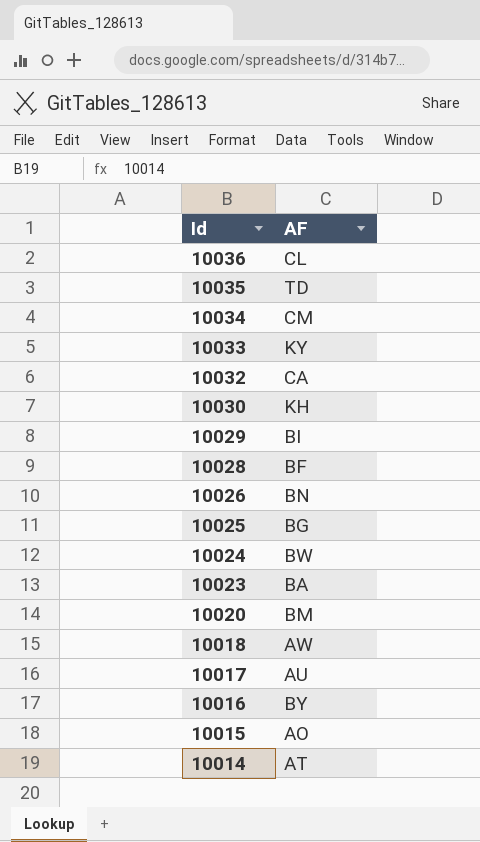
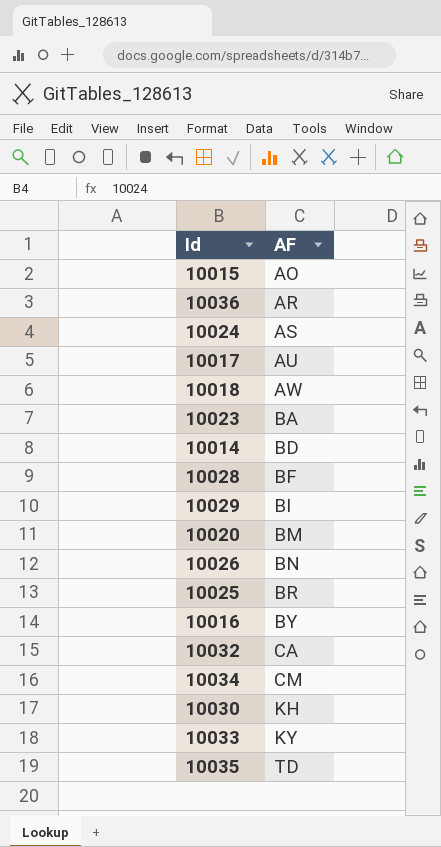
row order: Id descending -> AF ascending
10036 | AF: CL -> AR
10024 | AF: BW -> AS
10014 | AF: AT -> BD
10025 | AF: BG -> BR

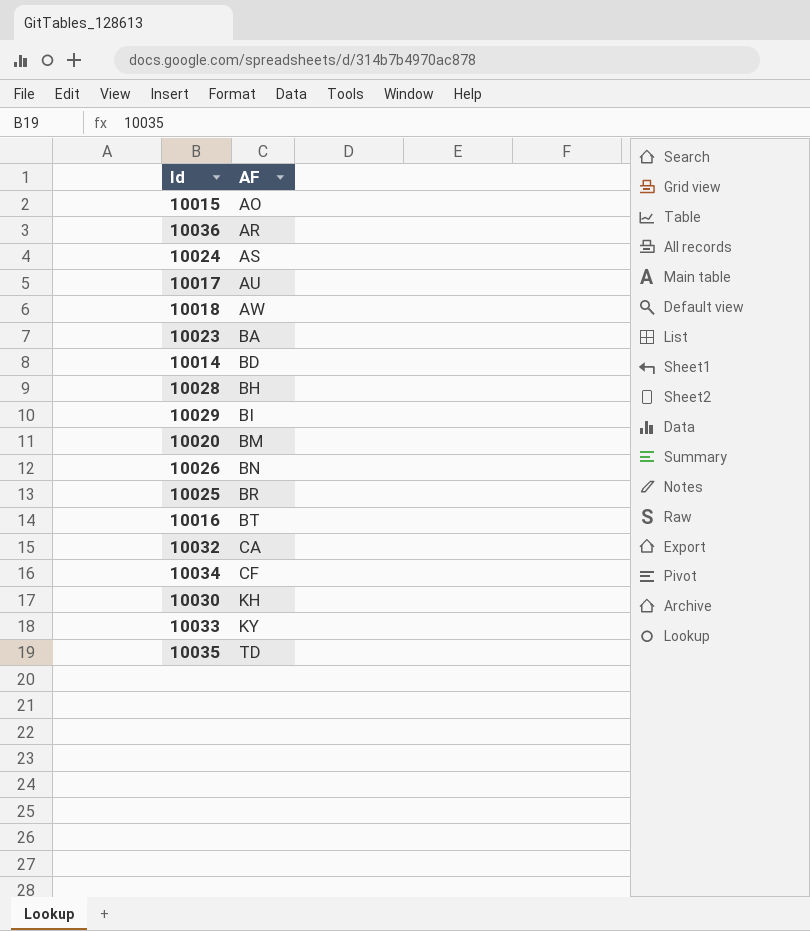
10028 | AF: BF -> BH
10016 | AF: BY -> BT
10034 | AF: CM -> CF

